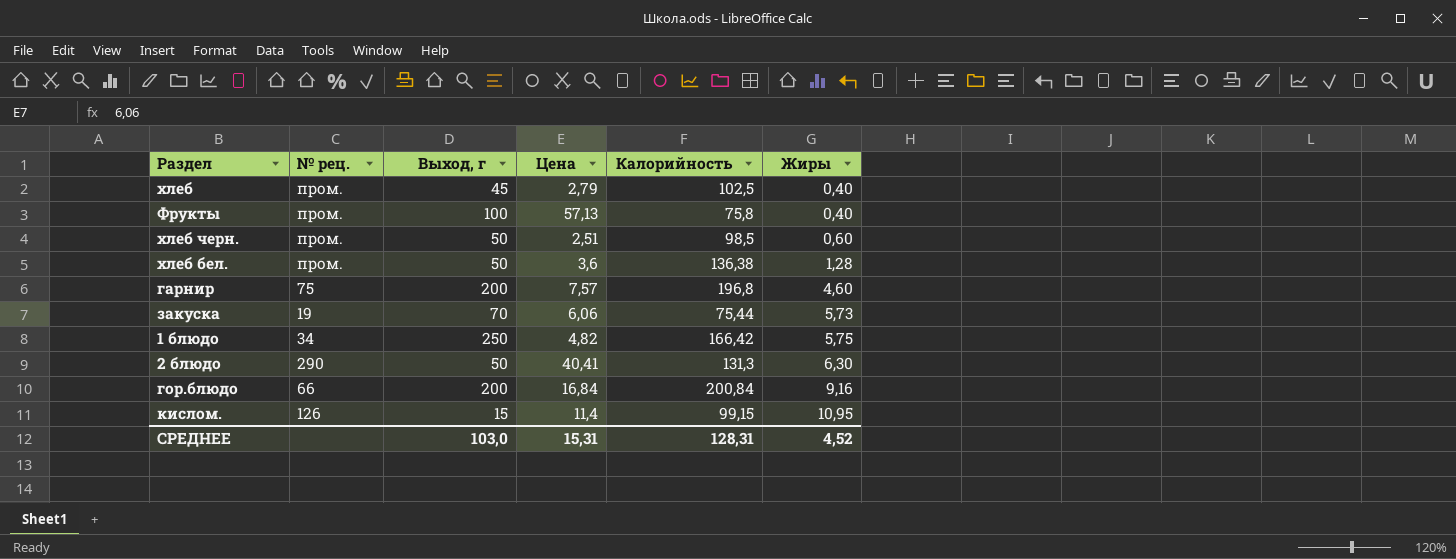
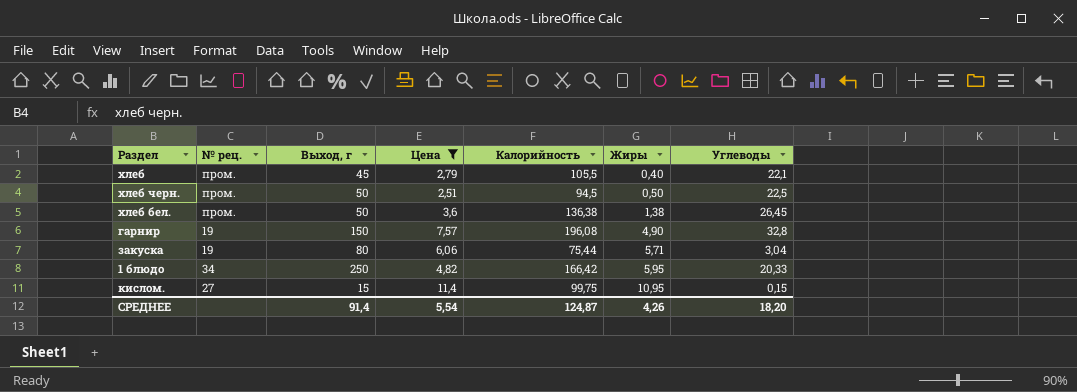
filter: none -> Цена <= 11,4
column Углеводы | position: none -> 7
хлеб | Калорийность: 102,5 -> 105,5
хлеб черн. | Калорийность: 98,5 -> 94,5
хлеб черн. | Жиры: 0,60 -> 0,50
хлеб бел. | Жиры: 1,28 -> 1,38
гарнир | № рец.: 75 -> 19
гарнир | Выход, г: 200 -> 150
гарнир | Калорийность: 196,8 -> 196,08
гарнир | Жиры: 4,60 -> 4,90
закуска | Выход, г: 70 -> 80
закуска | Жиры: 5,73 -> 5,71
1 блюдо | Жиры: 5,75 -> 5,95
кислом. | № рец.: 126 -> 27
кислом. | Калорийность: 99,15 -> 99,75
СРЕДНЕЕ | Выход, г: 103,0 -> 91,4
СРЕДНЕЕ | Цена: 15,31 -> 5,54
СРЕДНЕЕ | Калорийность: 128,31 -> 124,87
СРЕДНЕЕ | Жиры: 4,52 -> 4,26

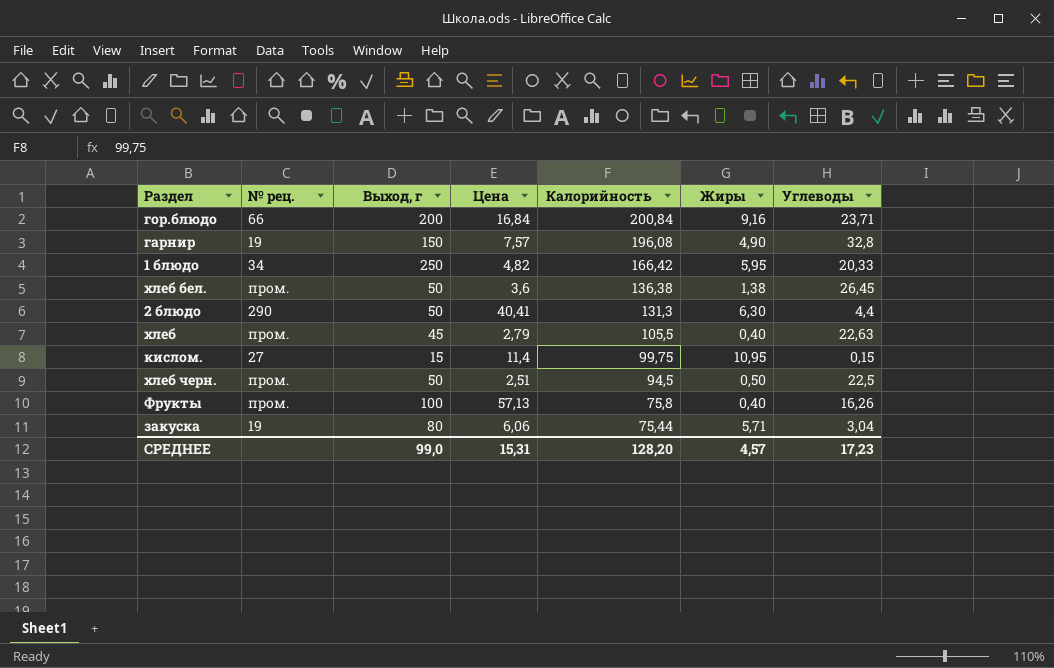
filter: Цена <= 11,4 -> none
row order: Жиры ascending -> Калорийность descending
хлеб | Углеводы: 22,1 -> 22,63
СРЕДНЕЕ | Выход, г: 91,4 -> 99,0
СРЕДНЕЕ | Цена: 5,54 -> 15,31
СРЕДНЕЕ | Калорийность: 124,87 -> 128,20
СРЕДНЕЕ | Жиры: 4,26 -> 4,57
СРЕДНЕЕ | Углеводы: 18,20 -> 17,23

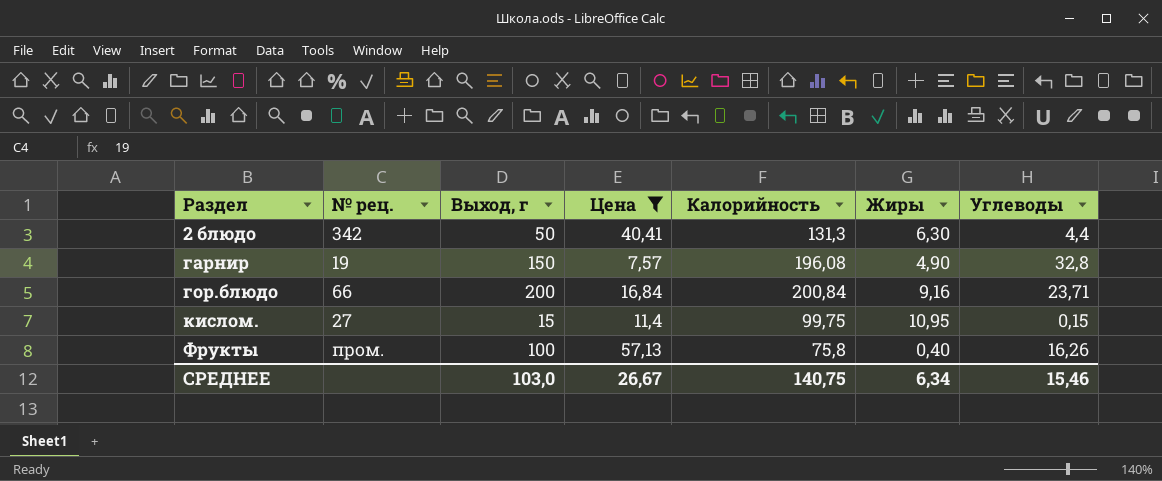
filter: none -> Цена >= 7,57
row order: Калорийность descending -> Раздел ascending
2 блюдо | № рец.: 290 -> 342
СРЕДНЕЕ | Выход, г: 99,0 -> 103,0
СРЕДНЕЕ | Цена: 15,31 -> 26,67
СРЕДНЕЕ | Калорийность: 128,20 -> 140,75
СРЕДНЕЕ | Жиры: 4,57 -> 6,34
СРЕДНЕЕ | Углеводы: 17,23 -> 15,46

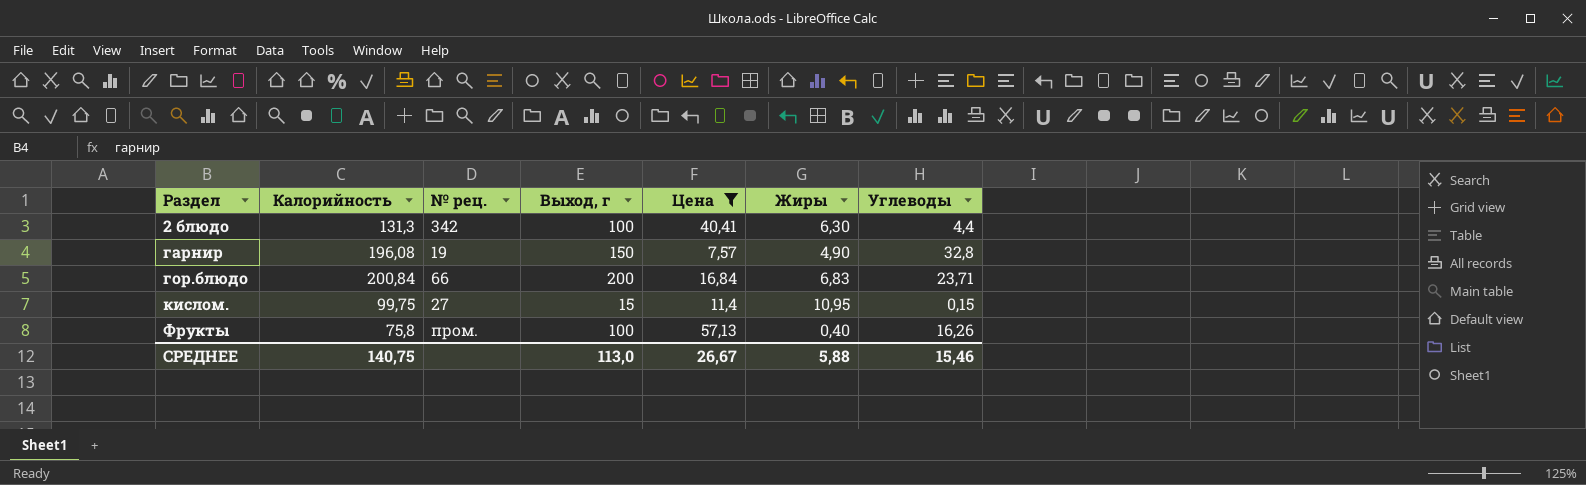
column Калорийность | position: 5 -> 2
2 блюдо | Выход, г: 50 -> 100
гор.блюдо | Жиры: 9,16 -> 6,83
СРЕДНЕЕ | Выход, г: 103,0 -> 113,0
СРЕДНЕЕ | Жиры: 6,34 -> 5,88

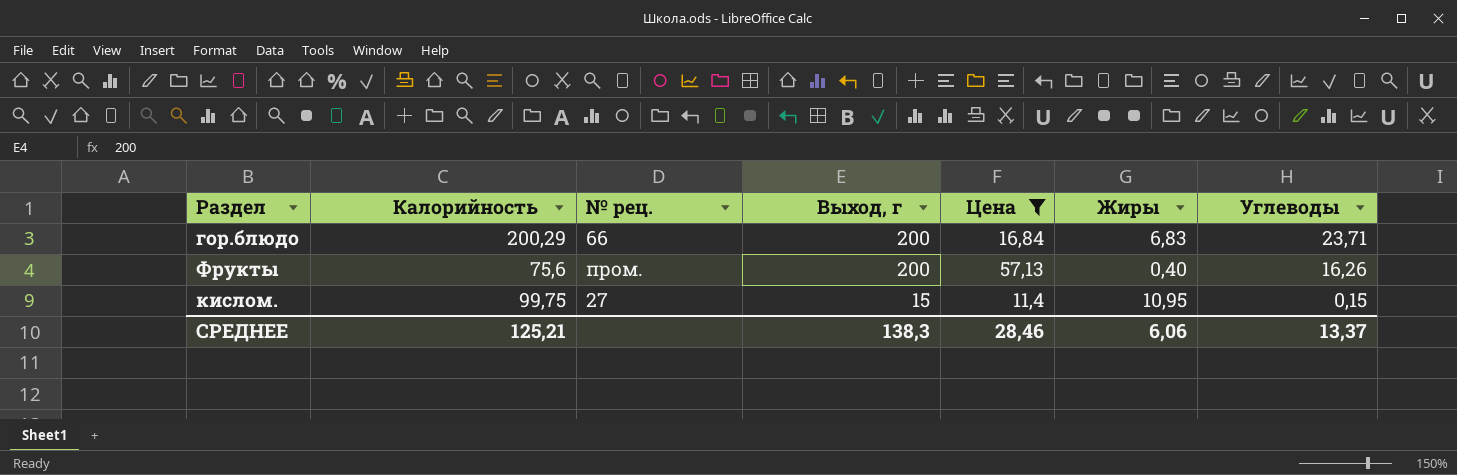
row order: Раздел ascending -> Выход, г descending
row 2 блюдо: 131,3 | 342 | 100 | 40,41 | 6,30 | 4,4 -> none
row гарнир: 196,08 | 19 | 150 | 7,57 | 4,90 | 32,8 -> none
гор.блюдо | Калорийность: 200,84 -> 200,29
Фрукты | Калорийность: 75,8 -> 75,6
Фрукты | Выход, г: 100 -> 200
СРЕДНЕЕ | Калорийность: 140,75 -> 125,21
СРЕДНЕЕ | Выход, г: 113,0 -> 138,3
СРЕДНЕЕ | Цена: 26,67 -> 28,46
СРЕДНЕЕ | Жиры: 5,88 -> 6,06
СРЕДНЕЕ | Углеводы: 15,46 -> 13,37

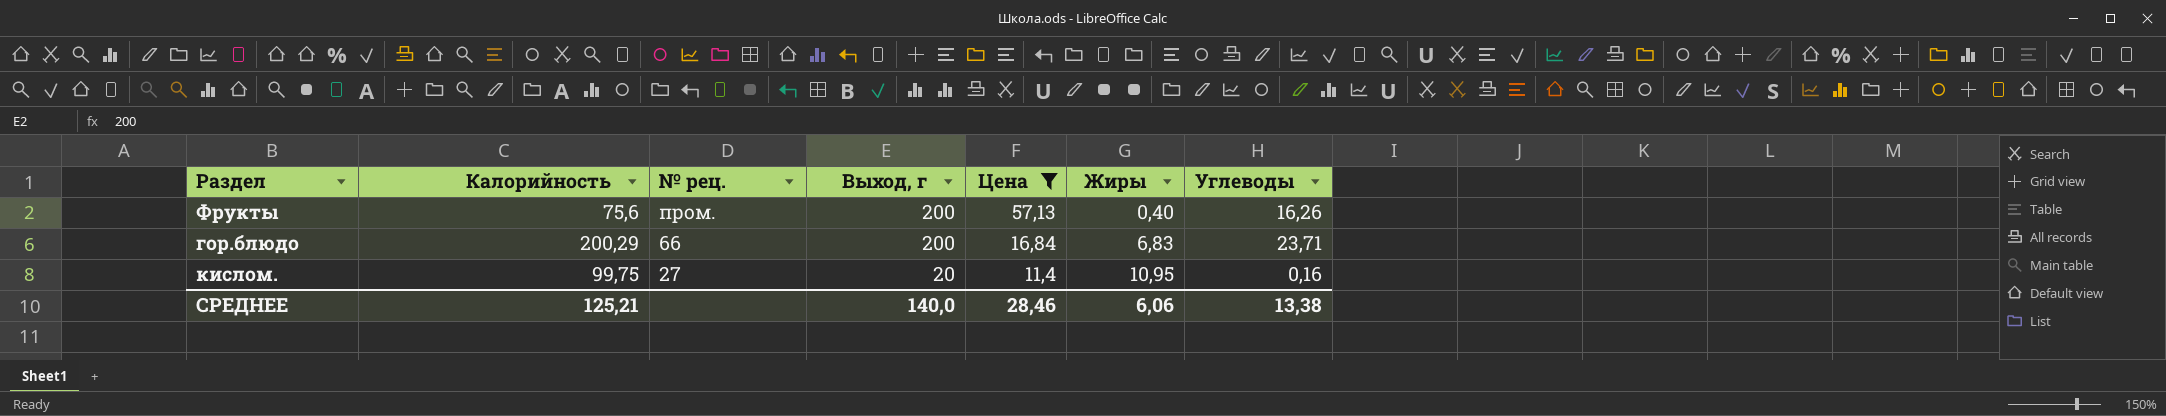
row order: Выход, г descending -> № рец. descending
кислом. | Выход, г: 15 -> 20
кислом. | Углеводы: 0,15 -> 0,16
СРЕДНЕЕ | Выход, г: 138,3 -> 140,0
СРЕДНЕЕ | Углеводы: 13,37 -> 13,38

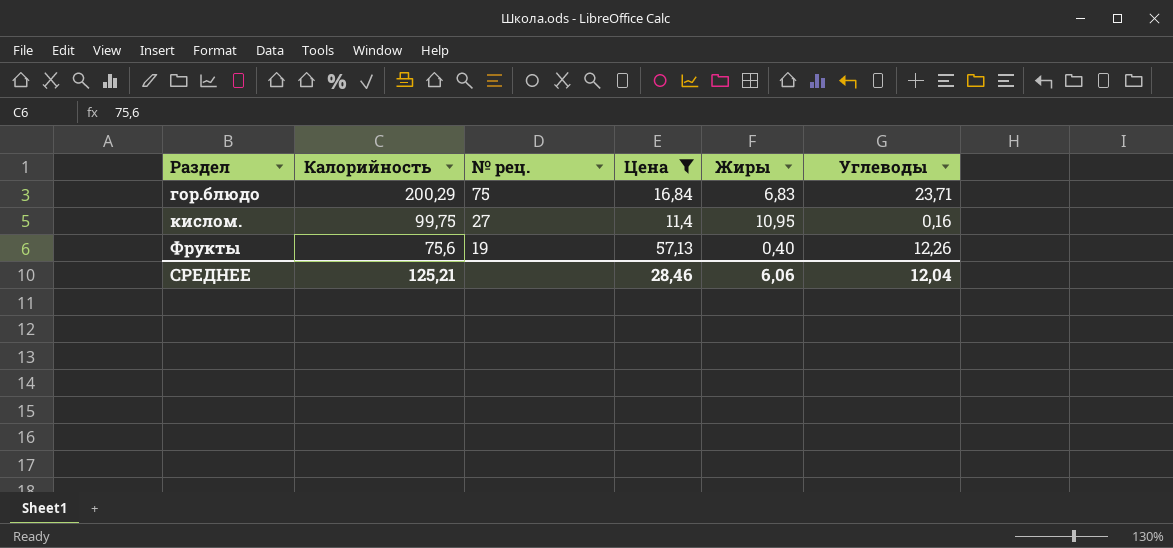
row order: № рец. descending -> Раздел ascending
column Выход, г | position: 4 -> none
гор.блюдо | № рец.: 66 -> 75
Фрукты | № рец.: пром. -> 19
Фрукты | Углеводы: 16,26 -> 12,26
СРЕДНЕЕ | Углеводы: 13,38 -> 12,04

